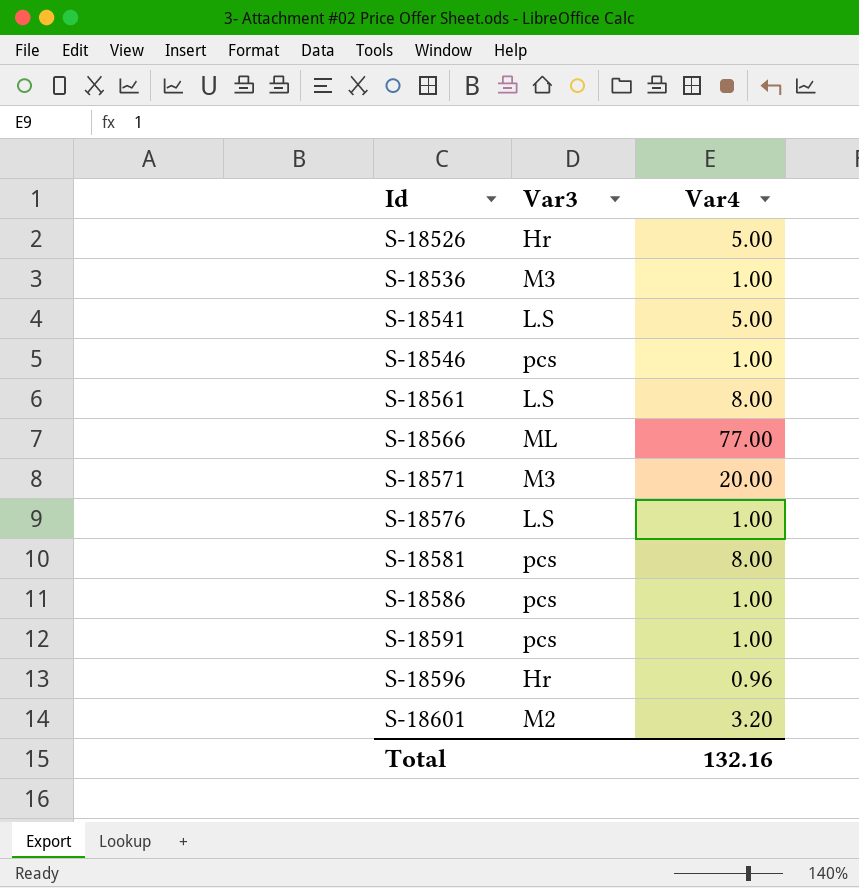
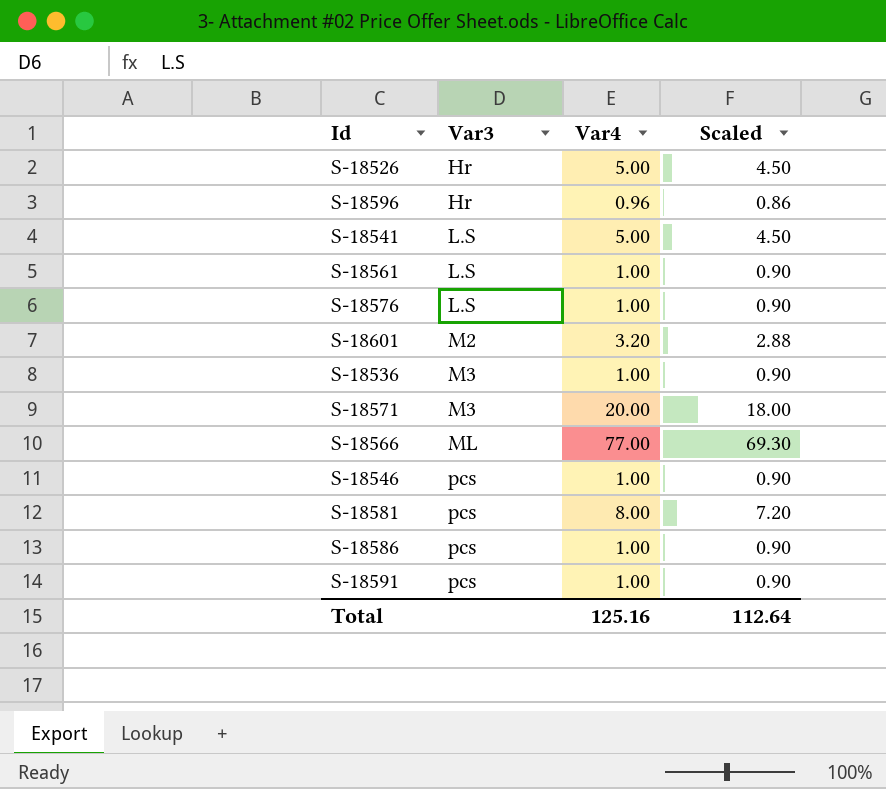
row order: Id ascending -> Var3 ascending
column Scaled | formula: none -> [Var4] * 0.9
S-18561 | Var4: 8.00 -> 1.00
Total | Var4: 132.16 -> 125.16

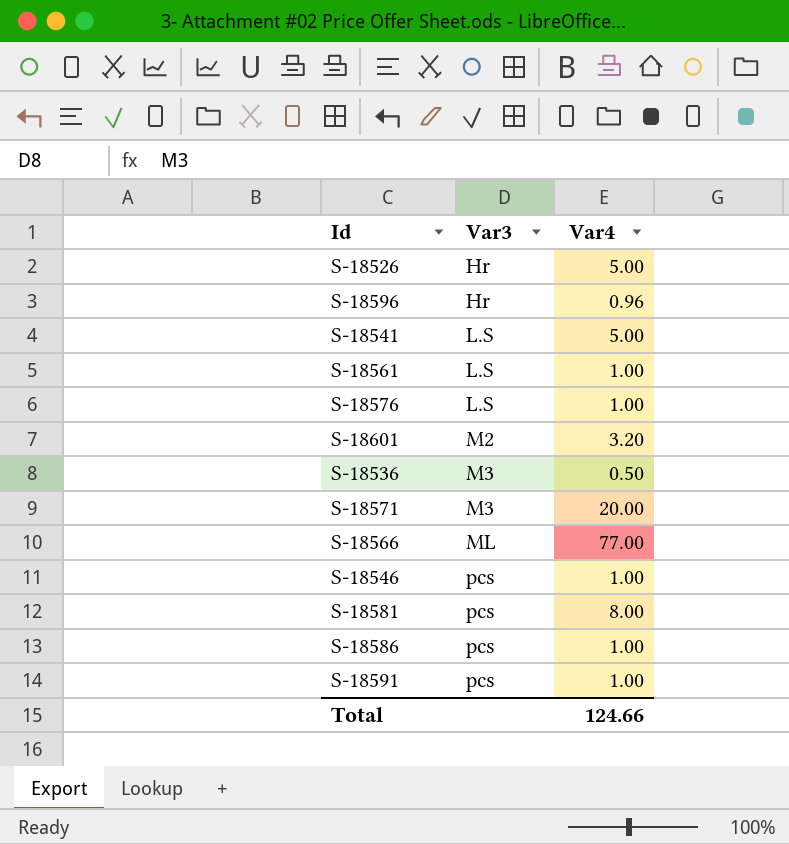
column Scaled | formula: [Var4] * 0.9 -> none
S-18536 | Var4: 1.00 -> 0.50
Total | Var4: 125.16 -> 124.66

